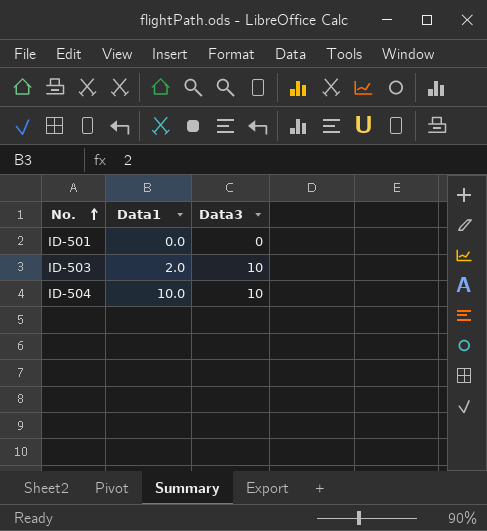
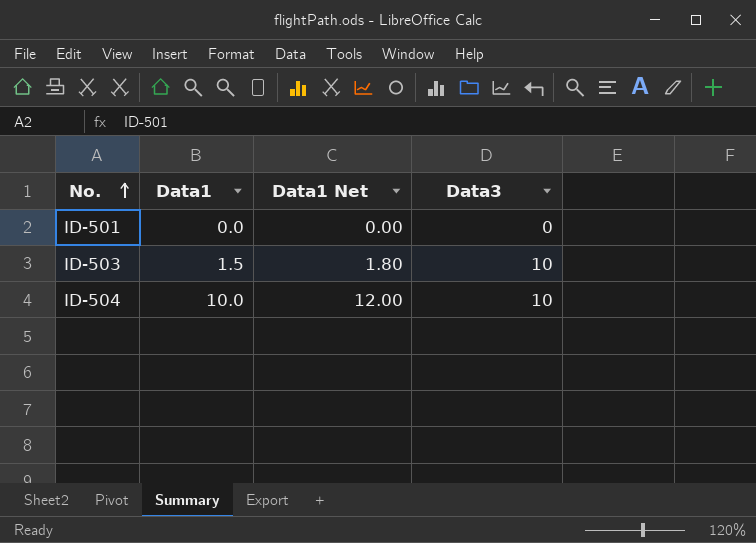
column Data1 Net | formula: none -> [Data1] * 1.2
ID-503 | Data1: 2.0 -> 1.5

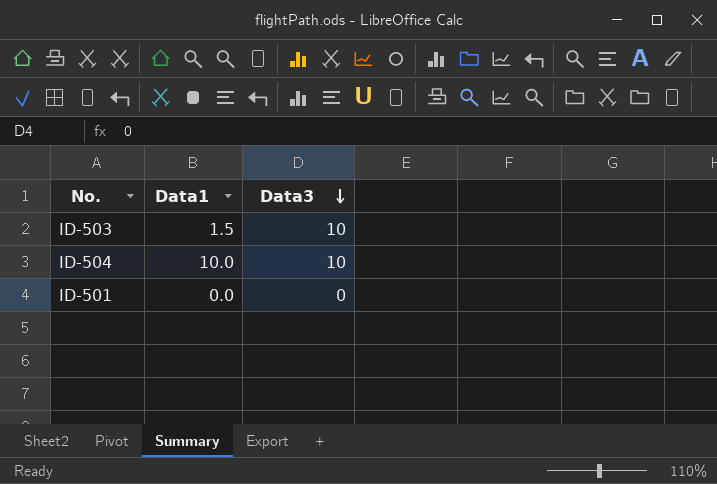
row order: No. ascending -> Data3 descending
column Data1 Net | formula: [Data1] * 1.2 -> none

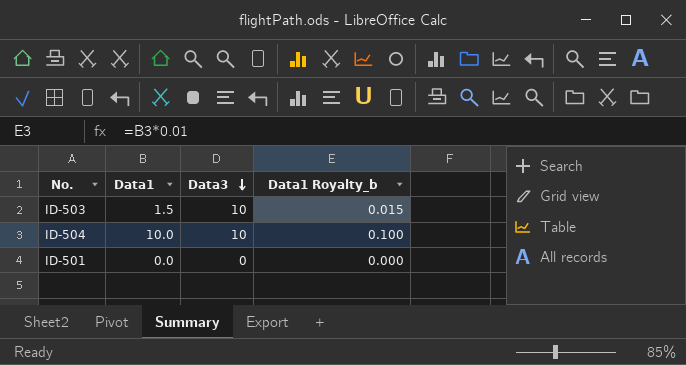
column Data1 Royalty_b | formula: none -> [Data1] * 0.01

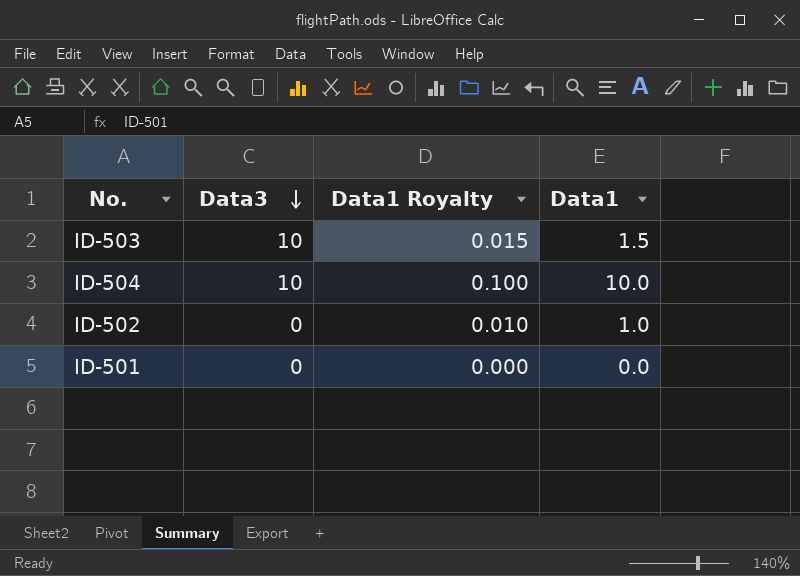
column name: Data1 Royalty_b -> Data1 Royalty
column Data1 | position: 2 -> 4
row ID-502: none -> 0 | 0.010 | 1.0

